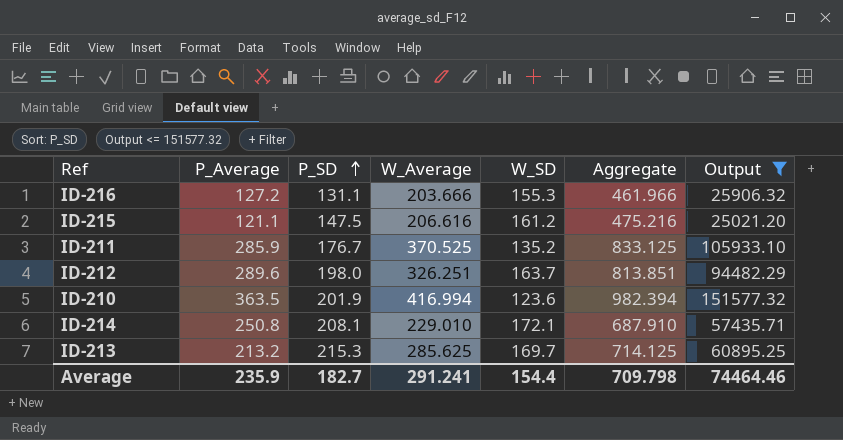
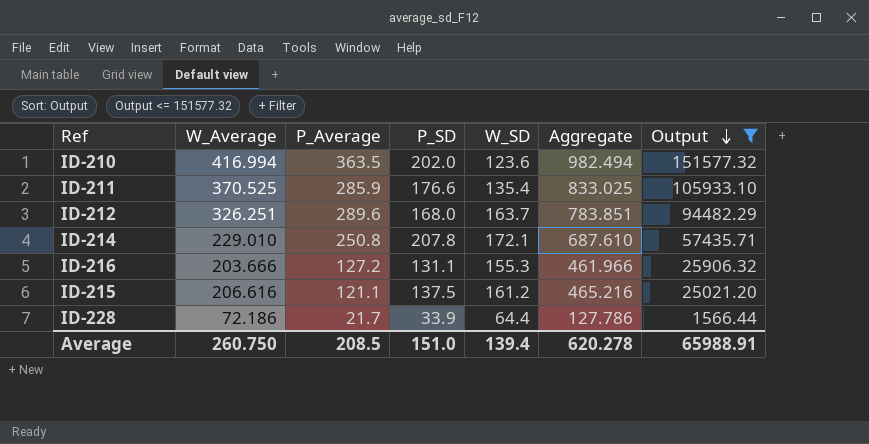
row order: P_SD ascending -> Output descending
column W_Average | position: 4 -> 2
row ID-213: 213.2 | 215.3 | 285.625 | 169.7 | 714.125 | 60895.25 -> none
ID-210 | P_SD: 201.9 -> 202.0
ID-210 | Aggregate: 982.394 -> 982.494
ID-211 | P_SD: 176.7 -> 176.6
ID-211 | W_SD: 135.2 -> 135.4
ID-211 | Aggregate: 833.125 -> 833.025
ID-212 | P_SD: 198.0 -> 168.0
ID-212 | Aggregate: 813.851 -> 783.851
ID-214 | P_SD: 208.1 -> 207.8
ID-214 | Aggregate: 687.910 -> 687.610
ID-215 | P_SD: 147.5 -> 137.5
ID-215 | Aggregate: 475.216 -> 465.216
row ID-228: none -> 72.186 | 21.7 | 33.9 | 64.4 | 127.786 | 1566.44
Average | W_Average: 291.241 -> 260.750
Average | P_Average: 235.9 -> 208.5
Average | P_SD: 182.7 -> 151.0
Average | W_SD: 154.4 -> 139.4
Average | Aggregate: 709.798 -> 620.278
Average | Output: 74464.46 -> 65988.91

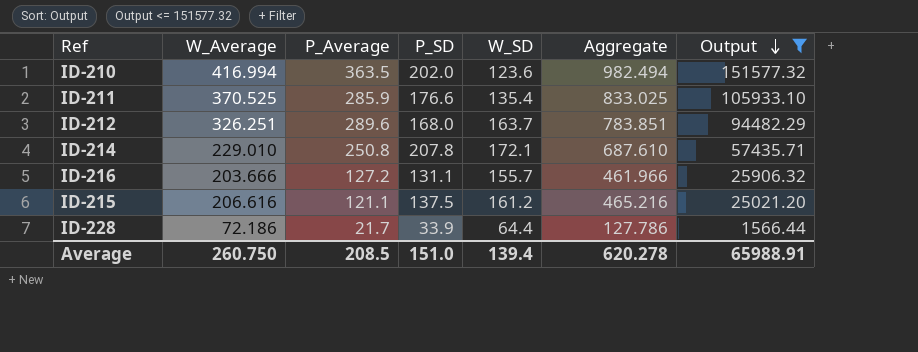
ID-216 | W_SD: 155.3 -> 155.7

